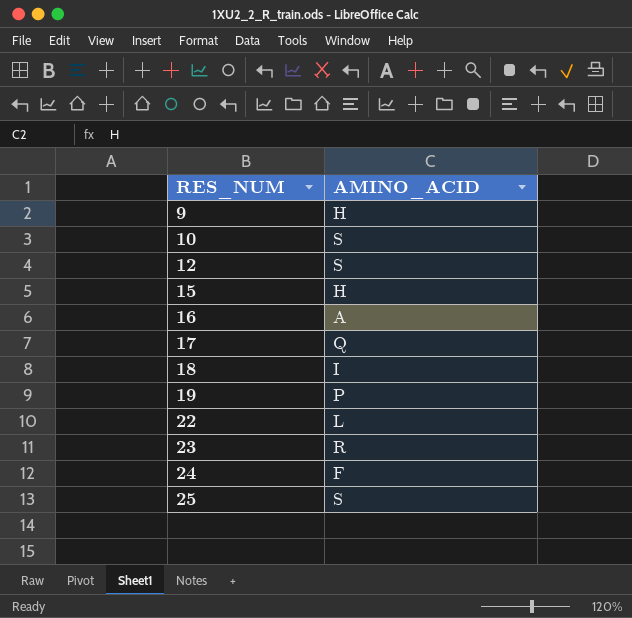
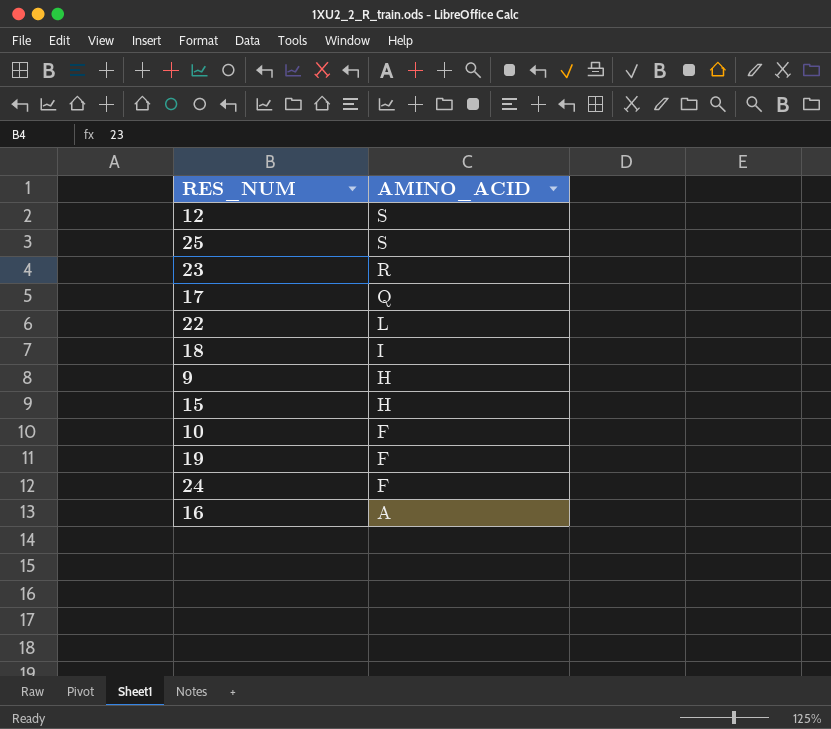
row order: RES_NUM ascending -> AMINO_ACID descending
10 | AMINO_ACID: S -> F
19 | AMINO_ACID: P -> F

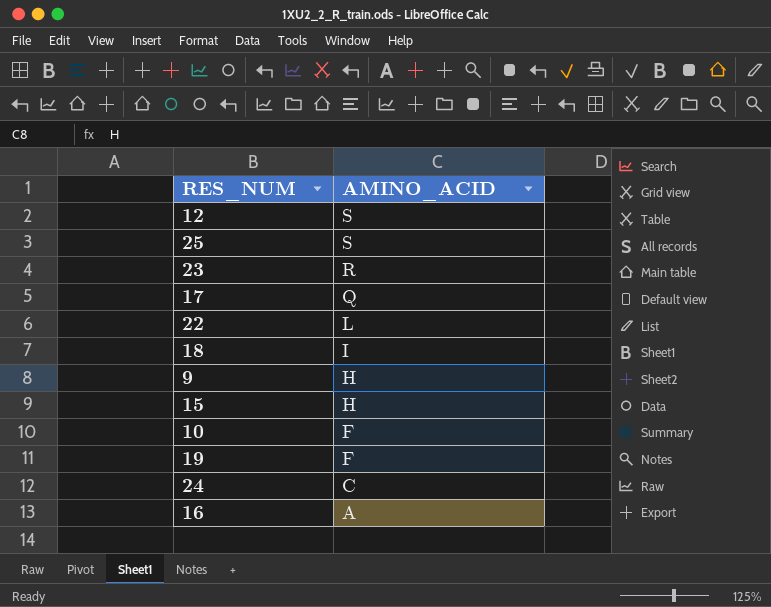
24 | AMINO_ACID: F -> C

